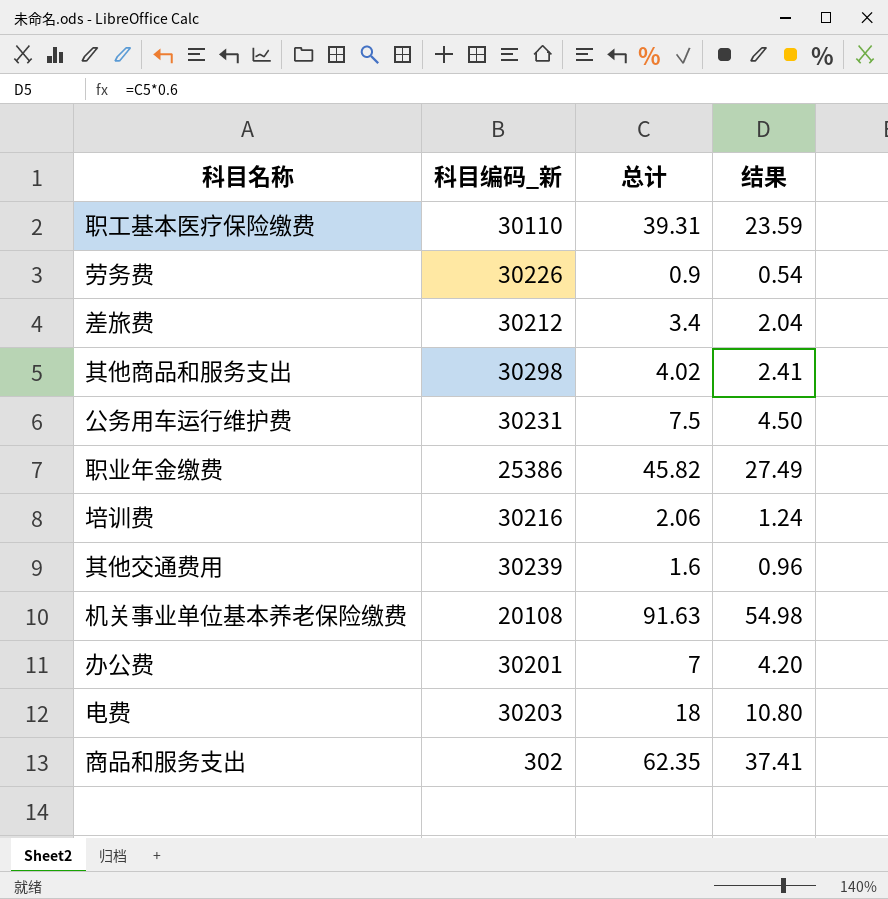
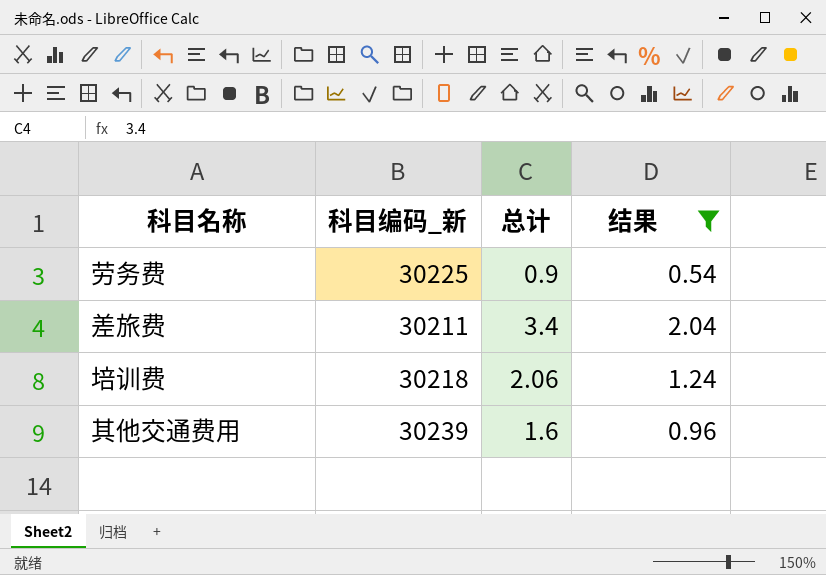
filter: none -> 结果 <= 2.04
劳务费 | 科目编码_新: 30226 -> 30225
差旅费 | 科目编码_新: 30212 -> 30211
培训费 | 科目编码_新: 30216 -> 30218

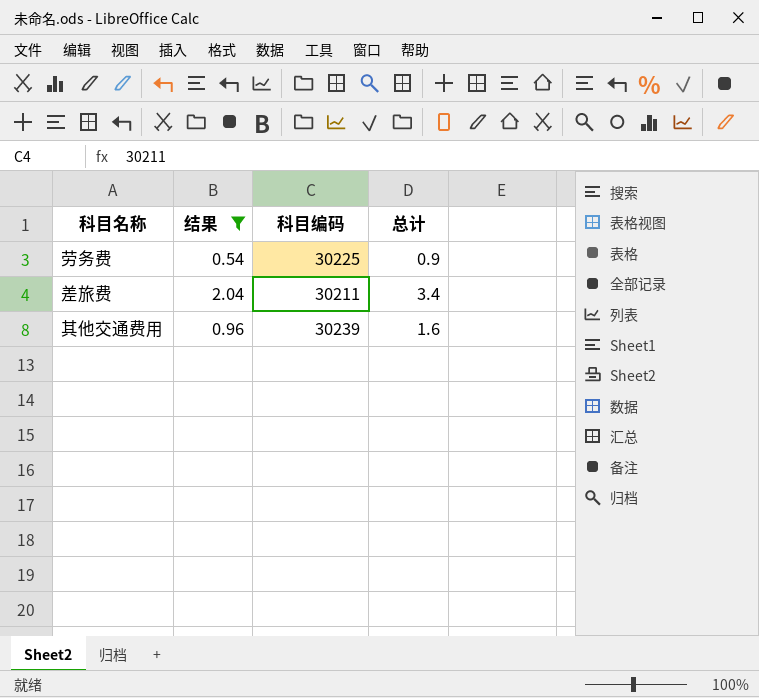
column 结果 | position: 4 -> 2
column name: 科目编码_新 -> 科目编码
row 培训费: 30218 | 2.06 | 1.24 -> none

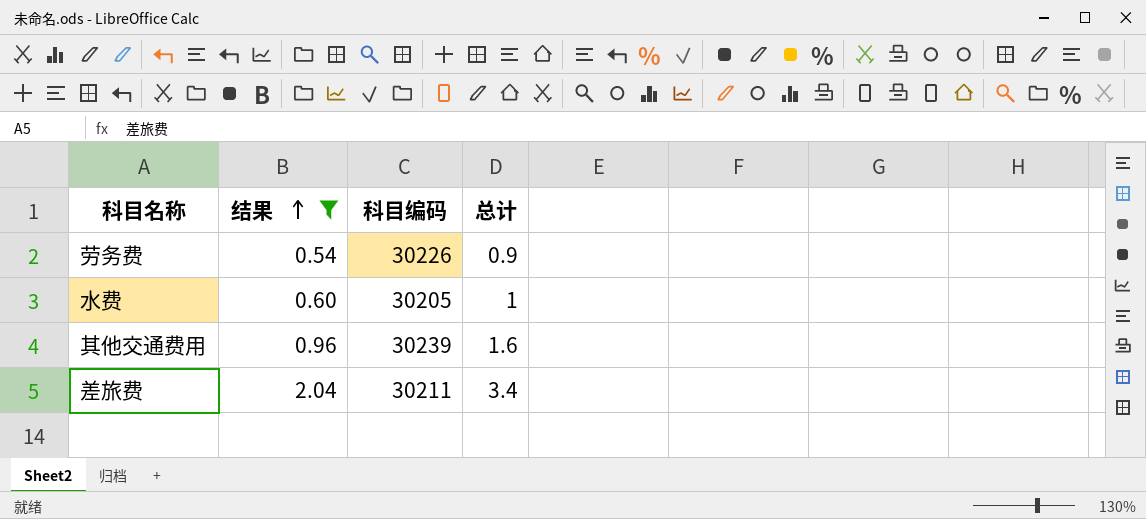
row order: none -> 结果 ascending
劳务费 | 科目编码: 30225 -> 30226
row 水费: none -> 0.60 | 30205 | 1

